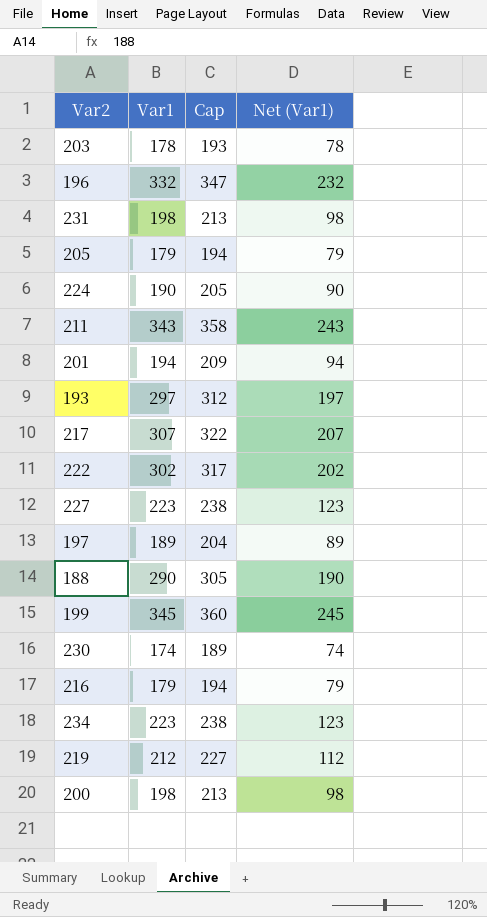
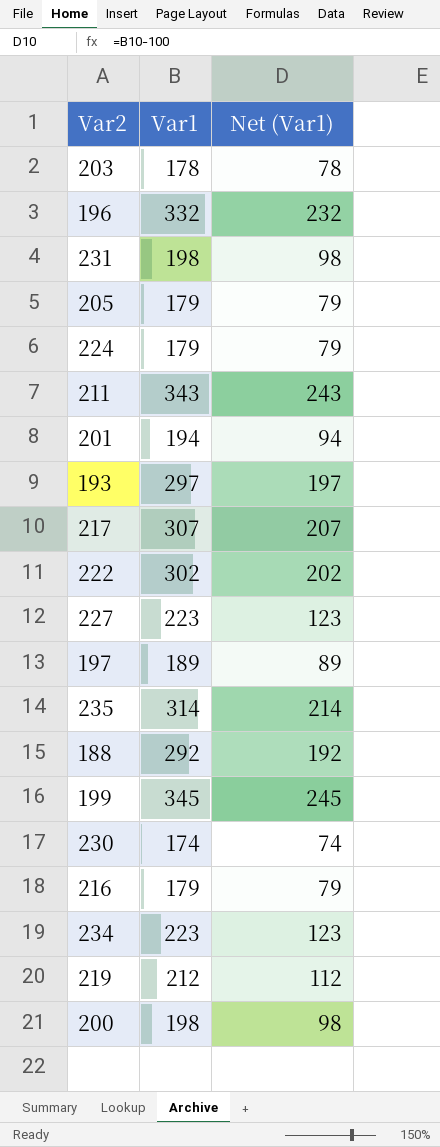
column Cap | formula: [Var1] + 15 -> none
224 | Var1: 190 -> 179
224 | Net (Var1): 90 -> 79
row 235: none -> 314 | 214
188 | Var1: 290 -> 292
188 | Net (Var1): 190 -> 192

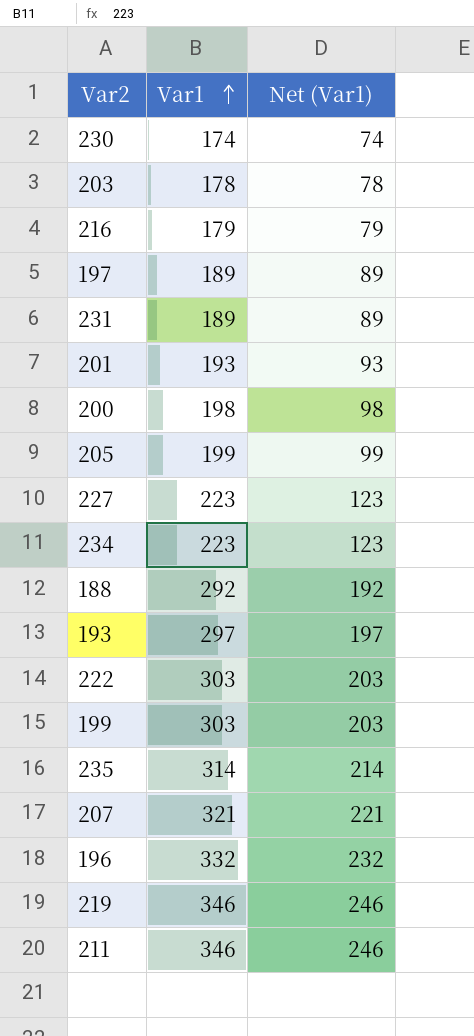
row order: none -> Var1 ascending
row 224: 179 | 79 -> none
row 217: 307 | 207 -> none
231 | Var1: 198 -> 189
231 | Net (Var1): 98 -> 89
201 | Var1: 194 -> 193
201 | Net (Var1): 94 -> 93
205 | Var1: 179 -> 199
205 | Net (Var1): 79 -> 99
222 | Var1: 302 -> 303
222 | Net (Var1): 202 -> 203
199 | Var1: 345 -> 303
199 | Net (Var1): 245 -> 203
row 207: none -> 321 | 221
219 | Var1: 212 -> 346
219 | Net (Var1): 112 -> 246
211 | Var1: 343 -> 346
211 | Net (Var1): 243 -> 246

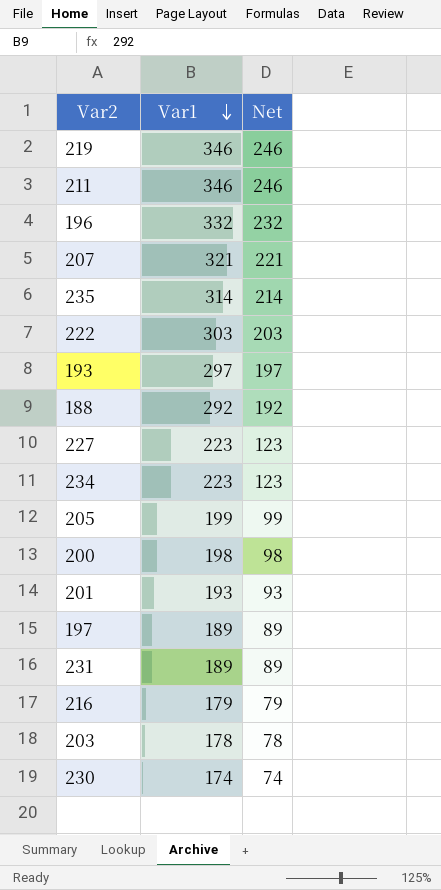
row order: Var1 ascending -> Var1 descending
column name: Net (Var1) -> Net
row 199: 303 | 203 -> none

